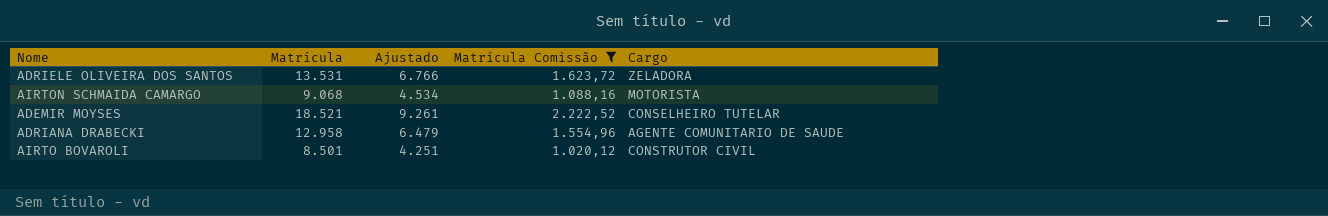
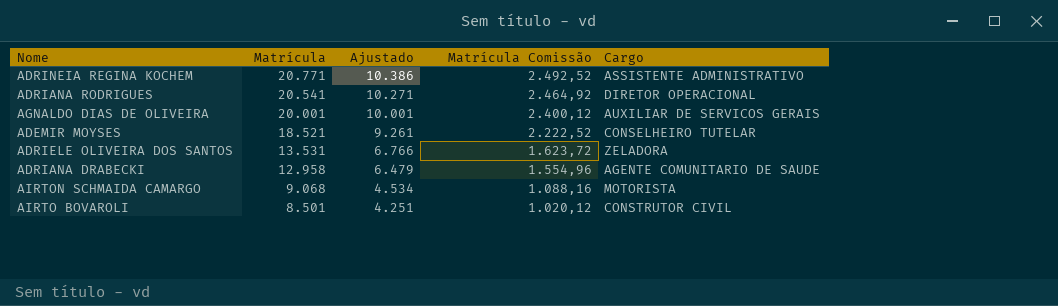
filter: Matrícula Comissão <= 2.222,52 -> none
row order: none -> Matrícula descending

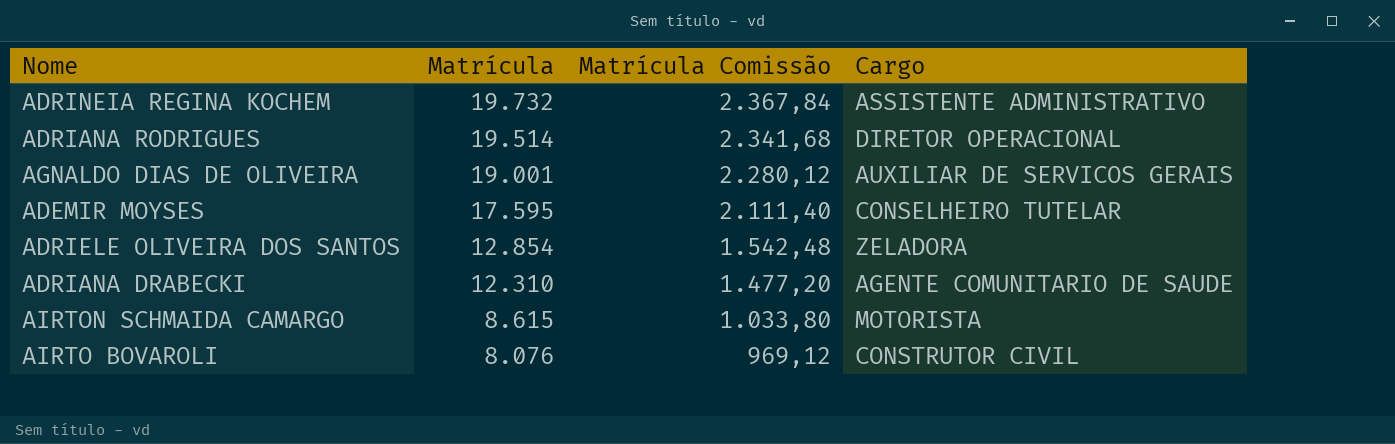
column Ajustado | formula: [Matrícula] * 0,5 -> none
ADRINEIA REGINA KOCHEM | Matrícula: 20.771 -> 19.732
ADRINEIA REGINA KOCHEM | Matrícula Comissão: 2.492,52 -> 2.367,84
ADRIANA RODRIGUES | Matrícula: 20.541 -> 19.514
ADRIANA RODRIGUES | Matrícula Comissão: 2.464,92 -> 2.341,68
AGNALDO DIAS DE OLIVEIRA | Matrícula: 20.001 -> 19.001
AGNALDO DIAS DE OLIVEIRA | Matrícula Comissão: 2.400,12 -> 2.280,12
ADEMIR MOYSES | Matrícula: 18.521 -> 17.595
ADEMIR MOYSES | Matrícula Comissão: 2.222,52 -> 2.111,40
ADRIELE OLIVEIRA DOS SANTOS | Matrícula: 13.531 -> 12.854
ADRIELE OLIVEIRA DOS SANTOS | Matrícula Comissão: 1.623,72 -> 1.542,48
ADRIANA DRABECKI | Matrícula: 12.958 -> 12.310
ADRIANA DRABECKI | Matrícula Comissão: 1.554,96 -> 1.477,20
AIRTON SCHMAIDA CAMARGO | Matrícula: 9.068 -> 8.615
AIRTON SCHMAIDA CAMARGO | Matrícula Comissão: 1.088,16 -> 1.033,80
AIRTO BOVAROLI | Matrícula: 8.501 -> 8.076
AIRTO BOVAROLI | Matrícula Comissão: 1.020,12 -> 969,12

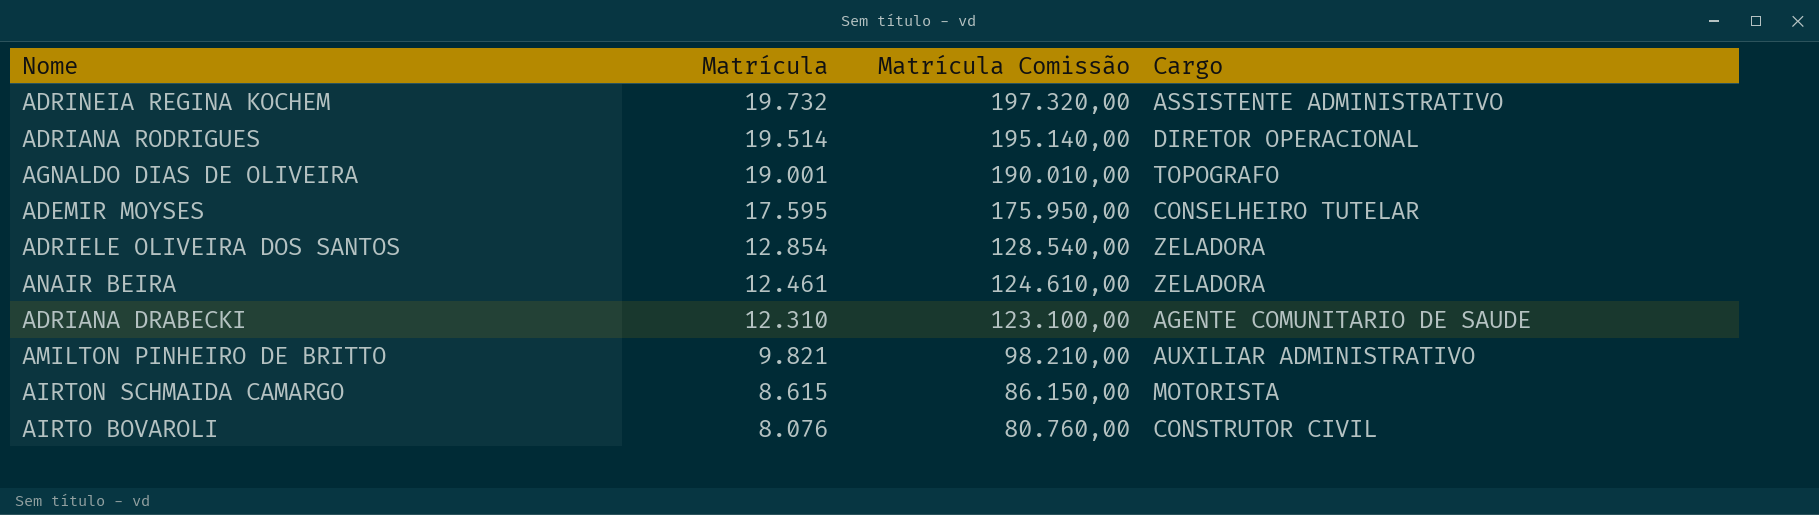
column Matrícula Comissão | formula: [Matrícula] * 0,12 -> [Matrícula] * 10
AGNALDO DIAS DE OLIVEIRA | Cargo: AUXILIAR DE SERVICOS GERAIS -> TOPOGRAFO
row ANAIR BEIRA: none -> 12.461 | 124.610,00 | ZELADORA
row AMILTON PINHEIRO DE BRITTO: none -> 9.821 | 98.210,00 | AUXILIAR ADMINISTRATIVO

